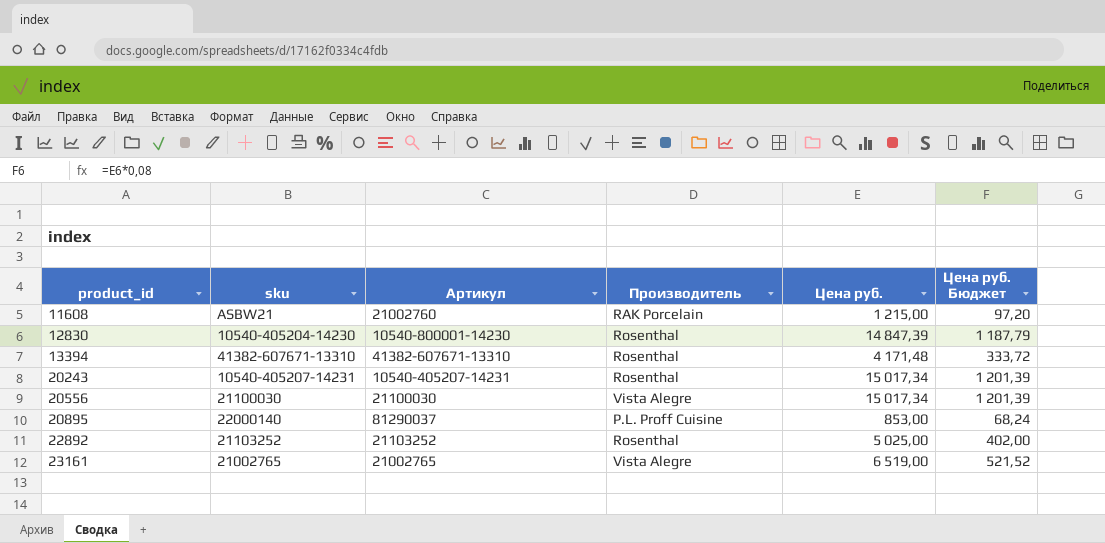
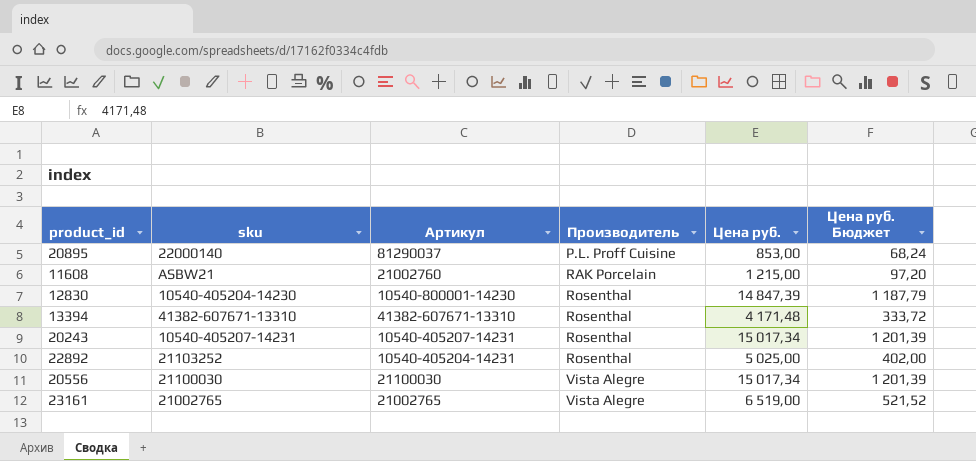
row order: product_id ascending -> Производитель ascending
22892 | Артикул: 21103252 -> 10540-405204-14231

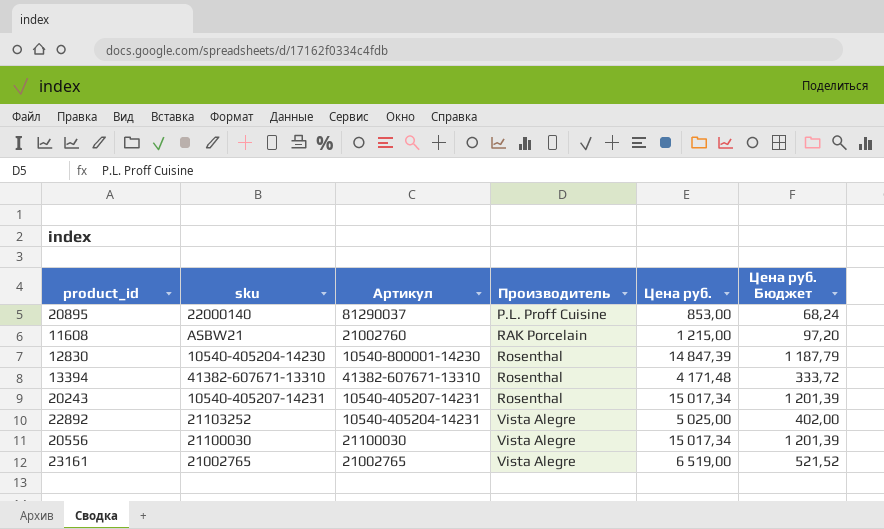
22892 | Производитель: Rosenthal -> Vista Alegre

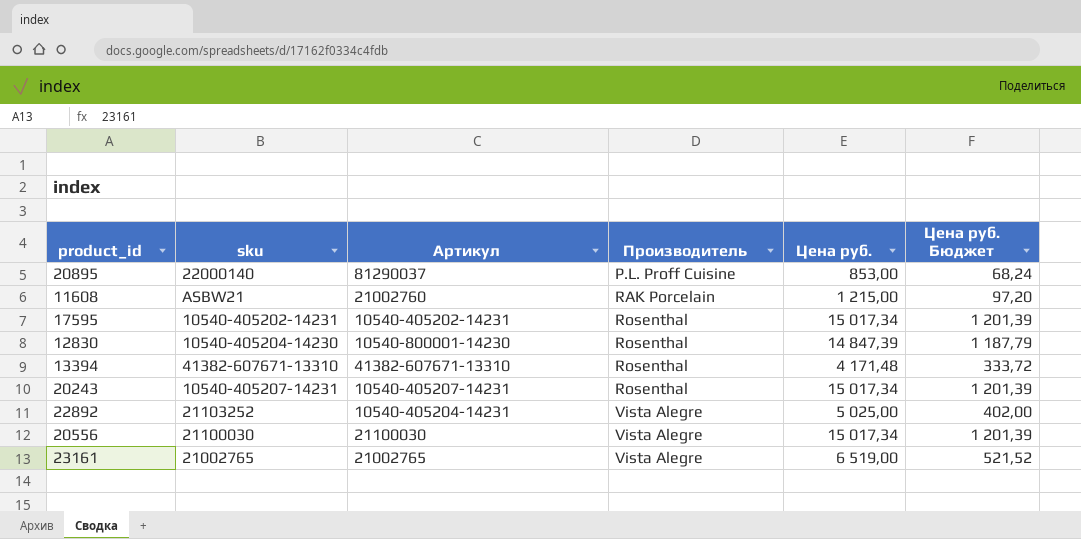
row 17595: none -> 10540-405202-14231 | 10540-405202-14231 | Rosenthal | 15 017,34 | 1 201,39

